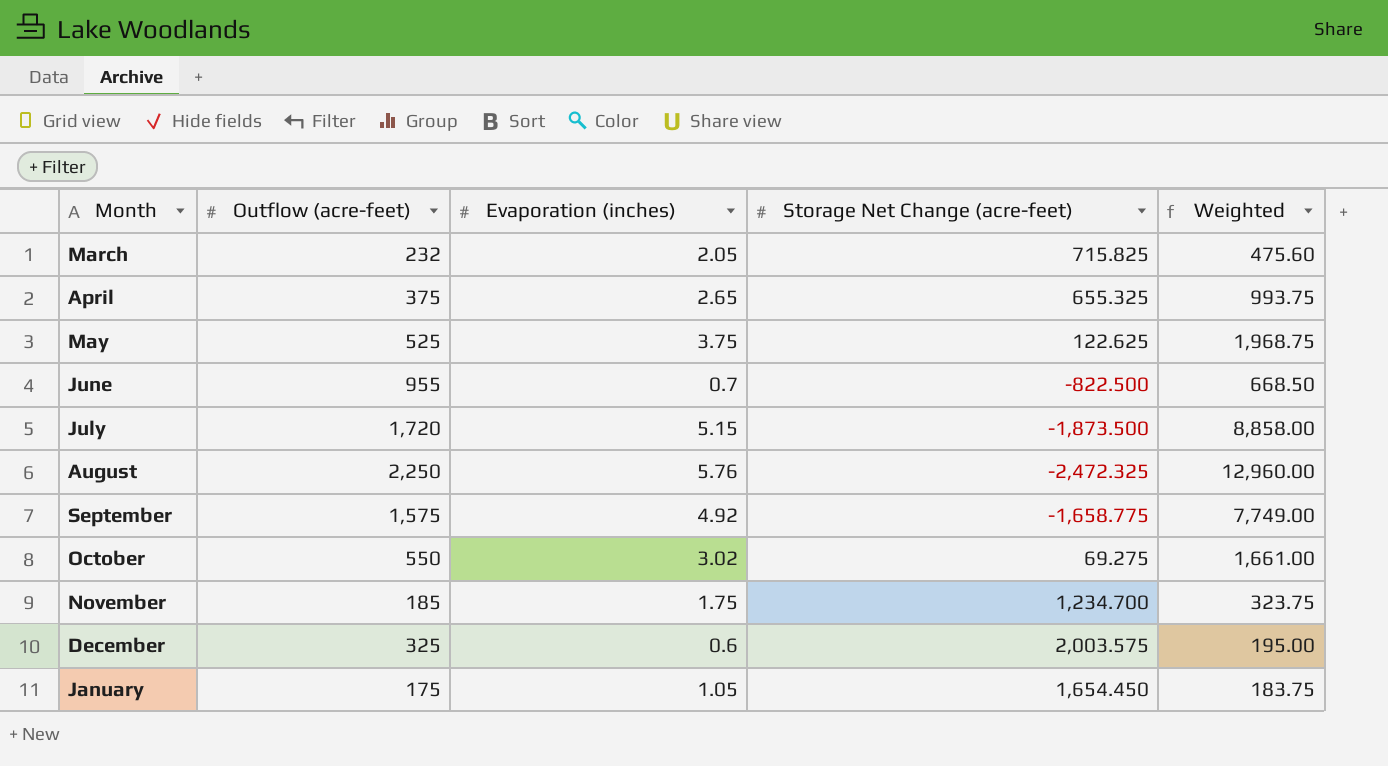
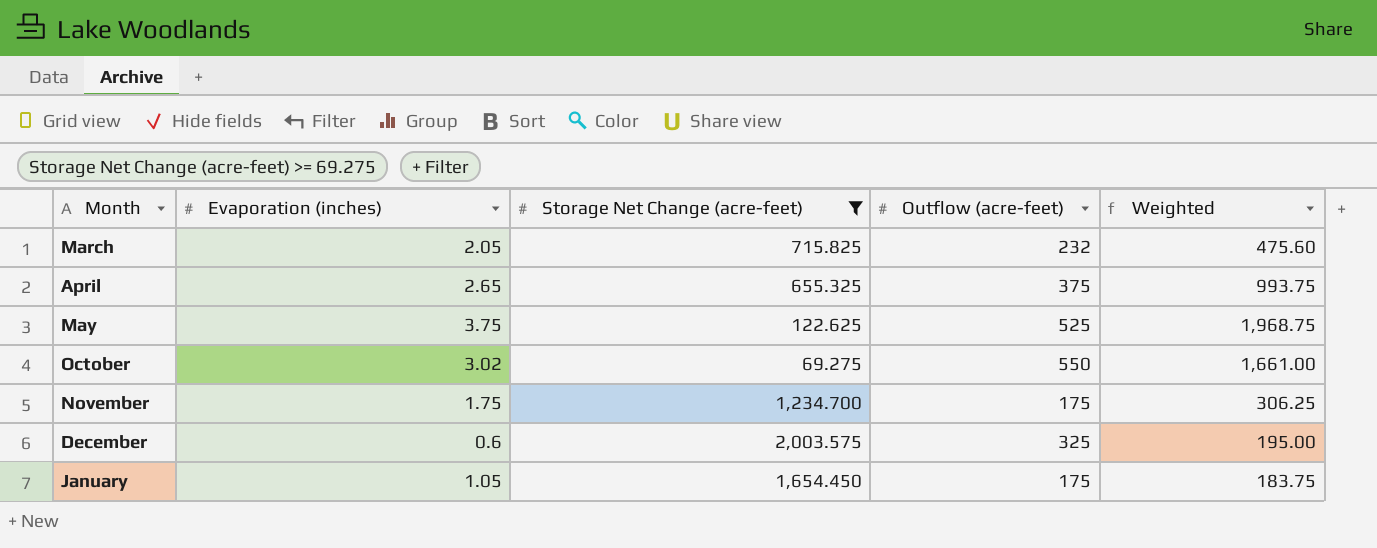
filter: none -> Storage Net Change (acre-feet) >= 69.275
column Outflow (acre-feet) | position: 2 -> 4
November | Outflow (acre-feet): 185 -> 175
November | Weighted: 323.75 -> 306.25

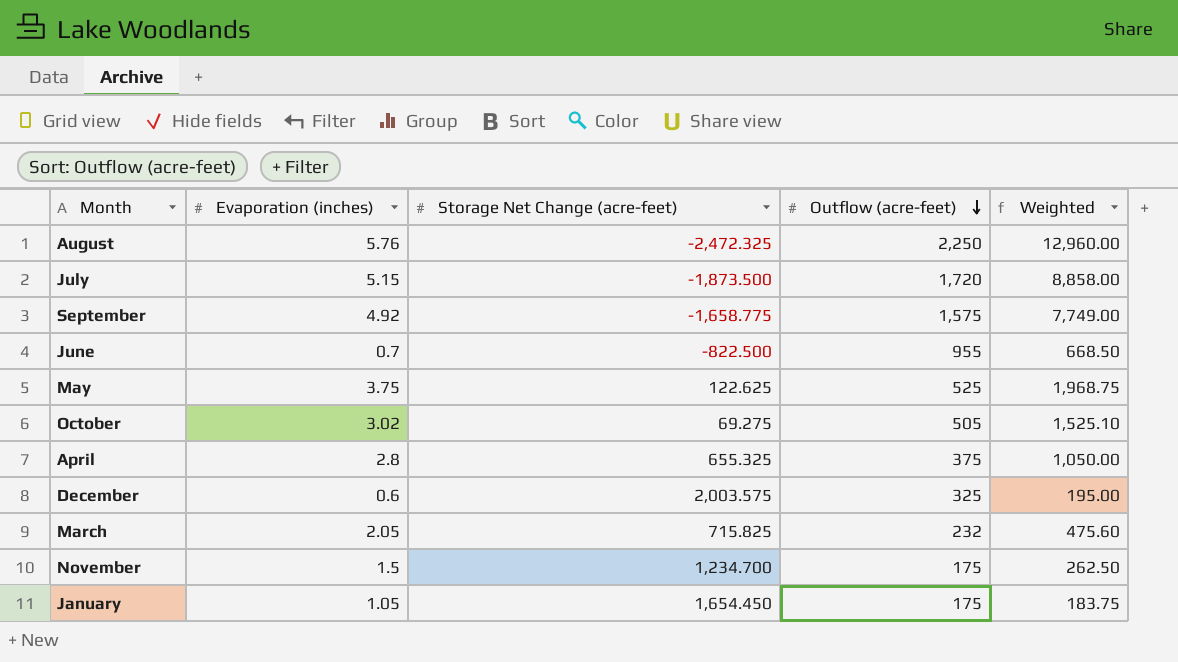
filter: Storage Net Change (acre-feet) >= 69.275 -> none
row order: none -> Outflow (acre-feet) descending
October | Outflow (acre-feet): 550 -> 505
October | Weighted: 1,661.00 -> 1,525.10
April | Evaporation (inches): 2.65 -> 2.8
April | Weighted: 993.75 -> 1,050.00
November | Evaporation (inches): 1.75 -> 1.5
November | Weighted: 306.25 -> 262.50

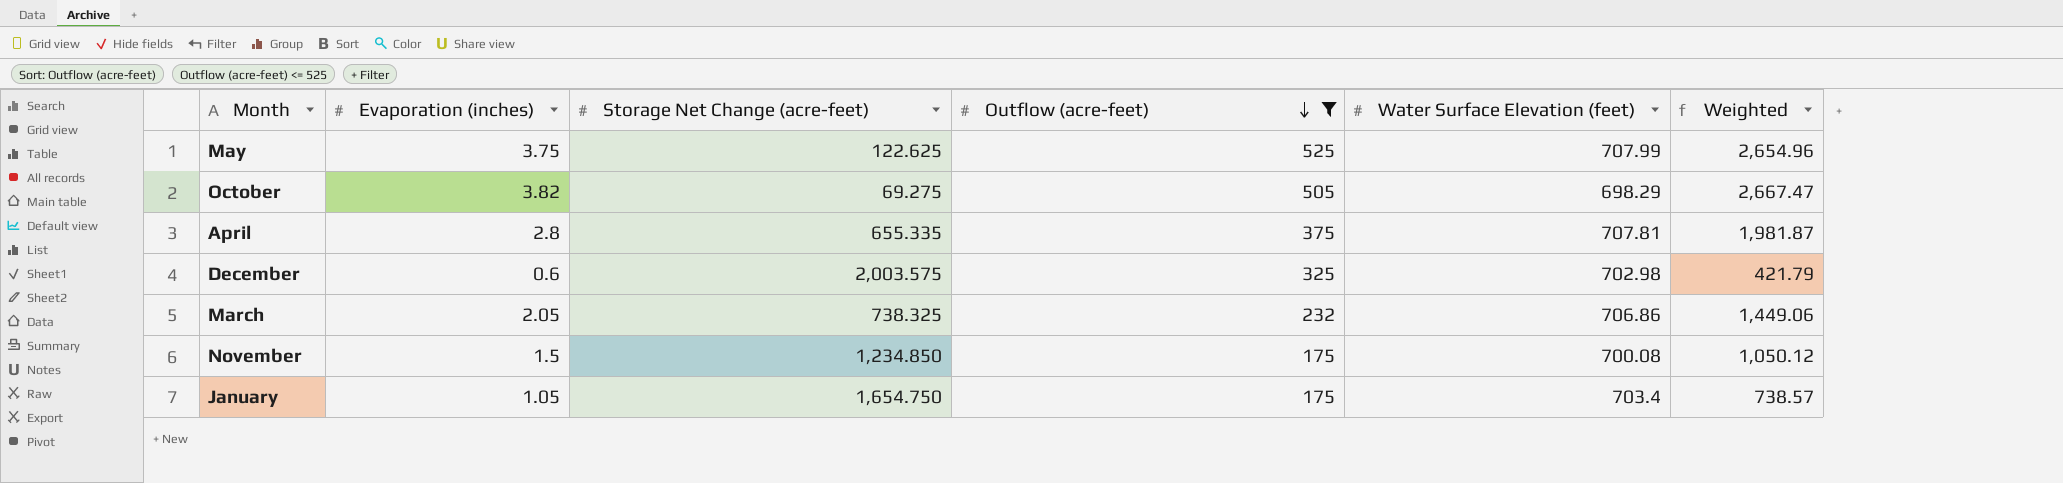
filter: none -> Outflow (acre-feet) <= 525
column Water Surface Elevation (feet) | position: none -> 5
column Weighted | formula: [Evaporation (inches)] * [Outflow (acre-feet)] -> [Evaporation (inches)] * [Water Surface Elevation (feet)]
October | Evaporation (inches): 3.02 -> 3.82
April | Storage Net Change (acre-feet): 655.325 -> 655.335
March | Storage Net Change (acre-feet): 715.825 -> 738.325
November | Storage Net Change (acre-feet): 1,234.700 -> 1,234.850
January | Storage Net Change (acre-feet): 1,654.450 -> 1,654.750

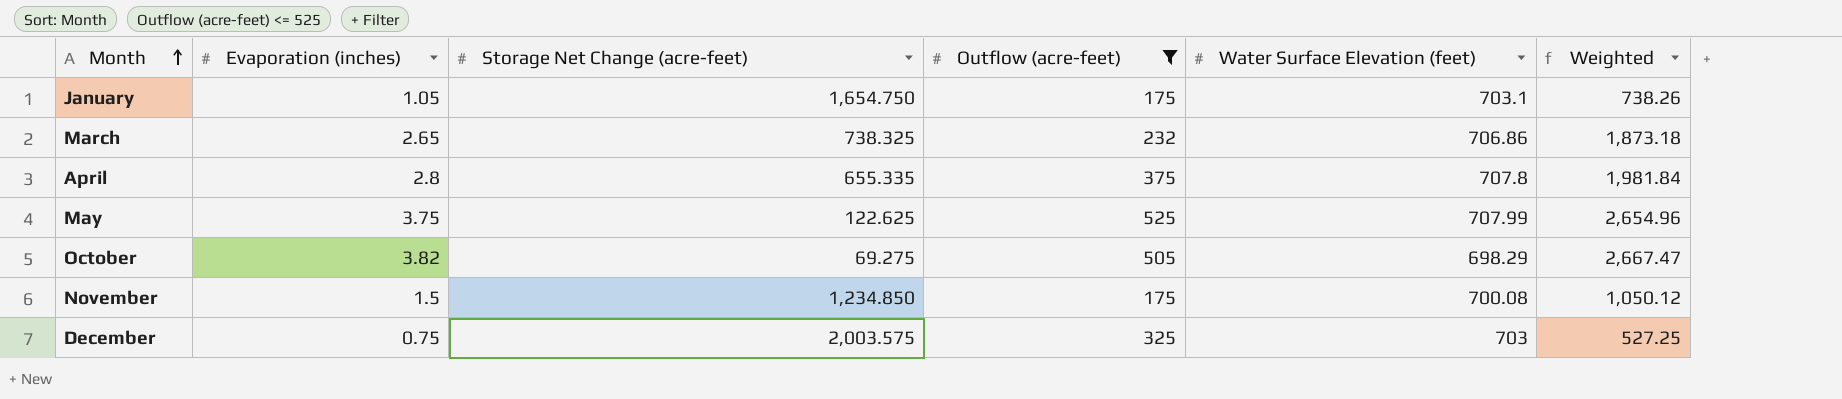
row order: Outflow (acre-feet) descending -> Month ascending
January | Water Surface Elevation (feet): 703.4 -> 703.1
January | Weighted: 738.57 -> 738.26
March | Evaporation (inches): 2.05 -> 2.65
March | Weighted: 1,449.06 -> 1,873.18
April | Water Surface Elevation (feet): 707.81 -> 707.8
April | Weighted: 1,981.87 -> 1,981.84
December | Evaporation (inches): 0.6 -> 0.75
December | Water Surface Elevation (feet): 702.98 -> 703
December | Weighted: 421.79 -> 527.25

